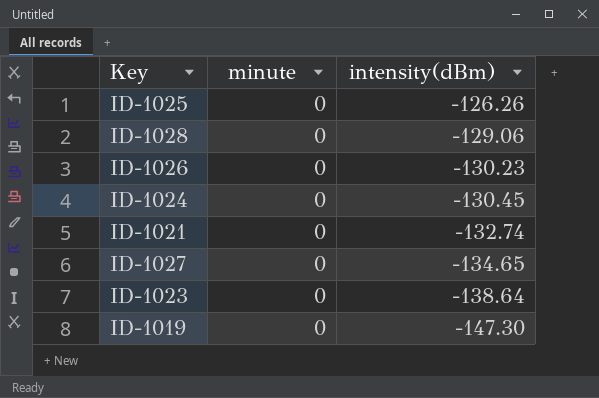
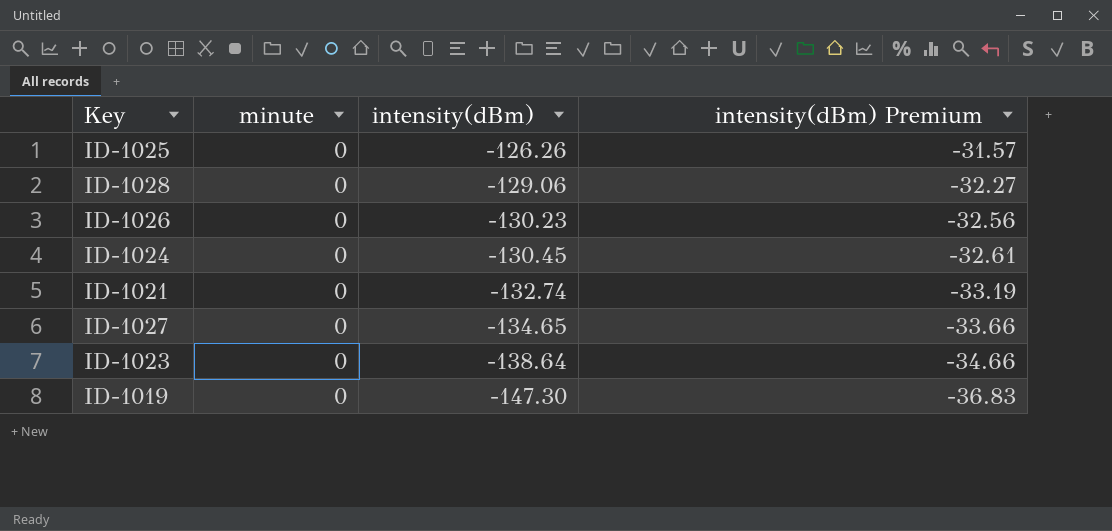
column intensity(dBm) Premium | formula: none -> [intensity(dBm)] * 0.25

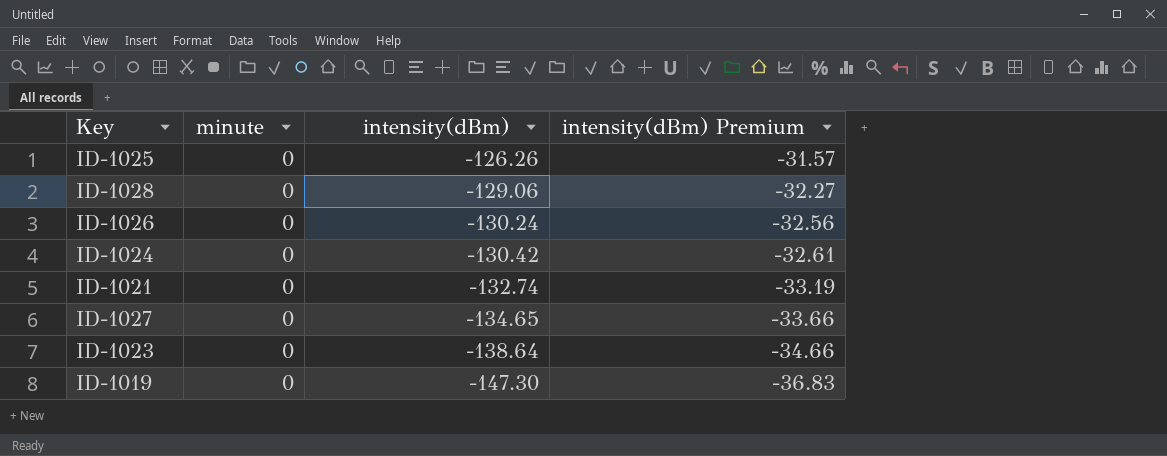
ID-1026 | intensity(dBm): -130.23 -> -130.24
ID-1024 | intensity(dBm): -130.45 -> -130.42

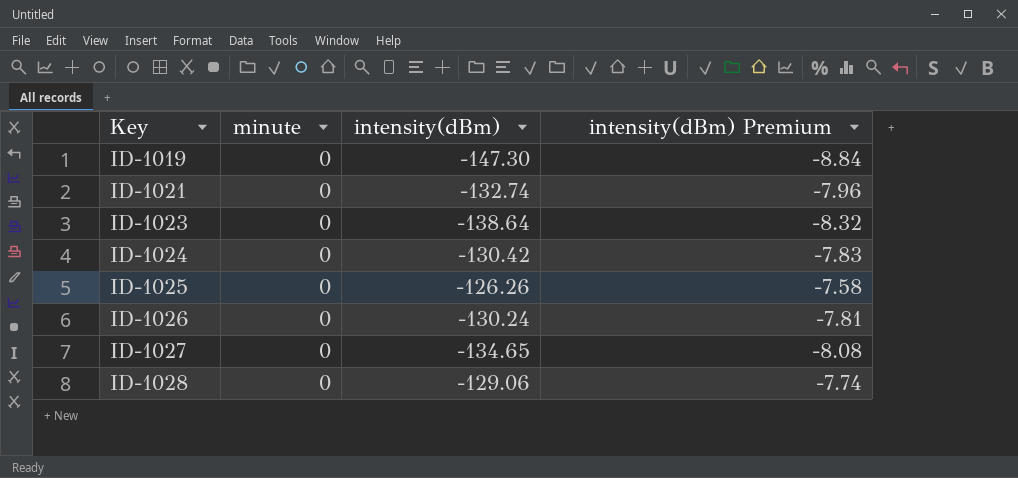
row order: intensity(dBm) descending -> Key ascending
column intensity(dBm) Premium | formula: [intensity(dBm)] * 0.25 -> [intensity(dBm)] * 0.06

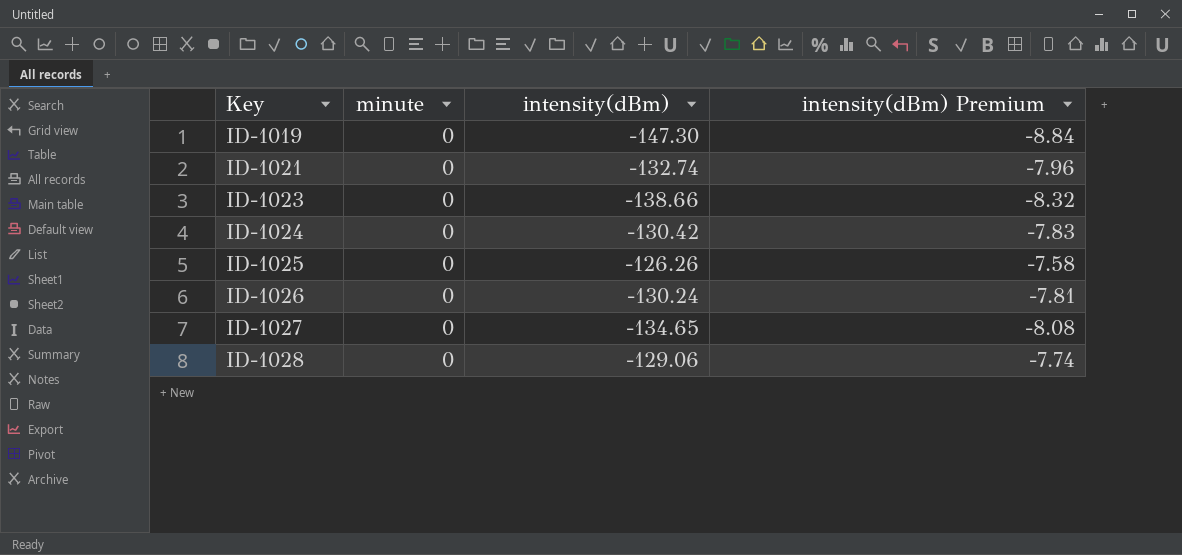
ID-1023 | intensity(dBm): -138.64 -> -138.66

